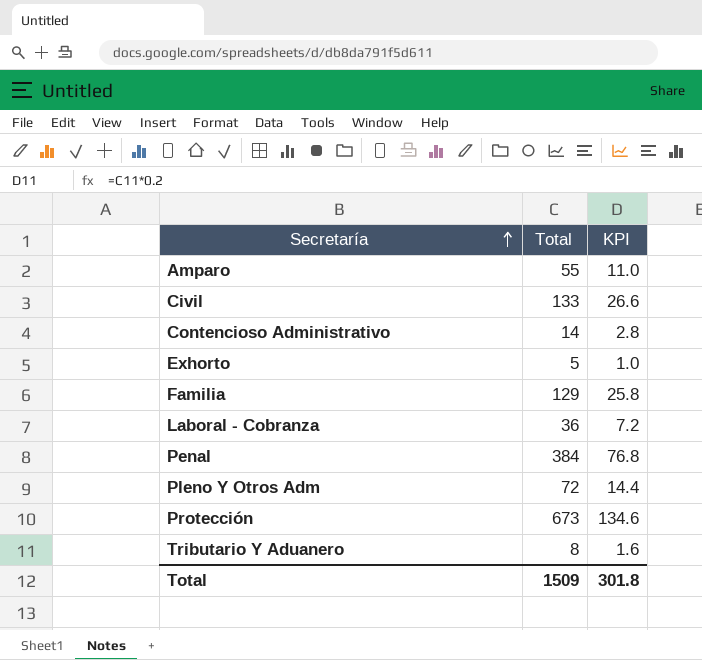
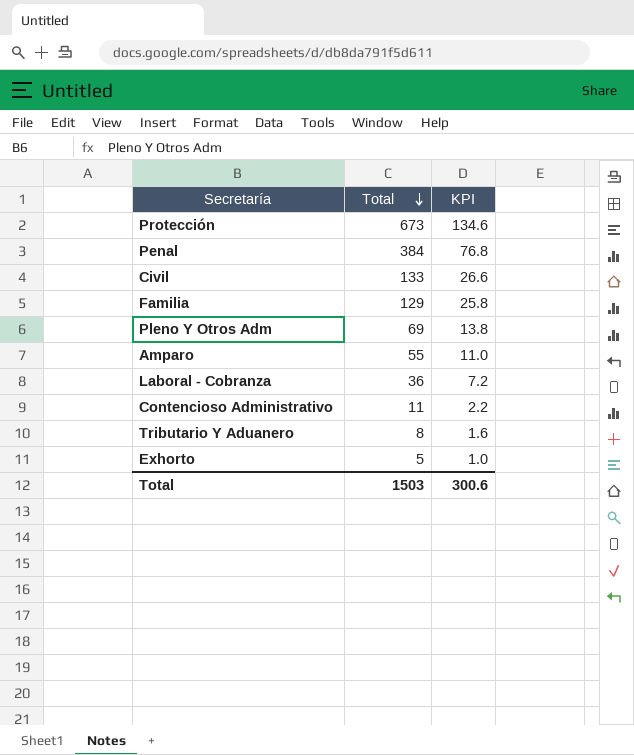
row order: Secretaría ascending -> Total descending
Pleno Y Otros Adm | Total: 72 -> 69
Pleno Y Otros Adm | KPI: 14.4 -> 13.8
Contencioso Administrativo | Total: 14 -> 11
Contencioso Administrativo | KPI: 2.8 -> 2.2
Total | Total: 1509 -> 1503
Total | KPI: 301.8 -> 300.6

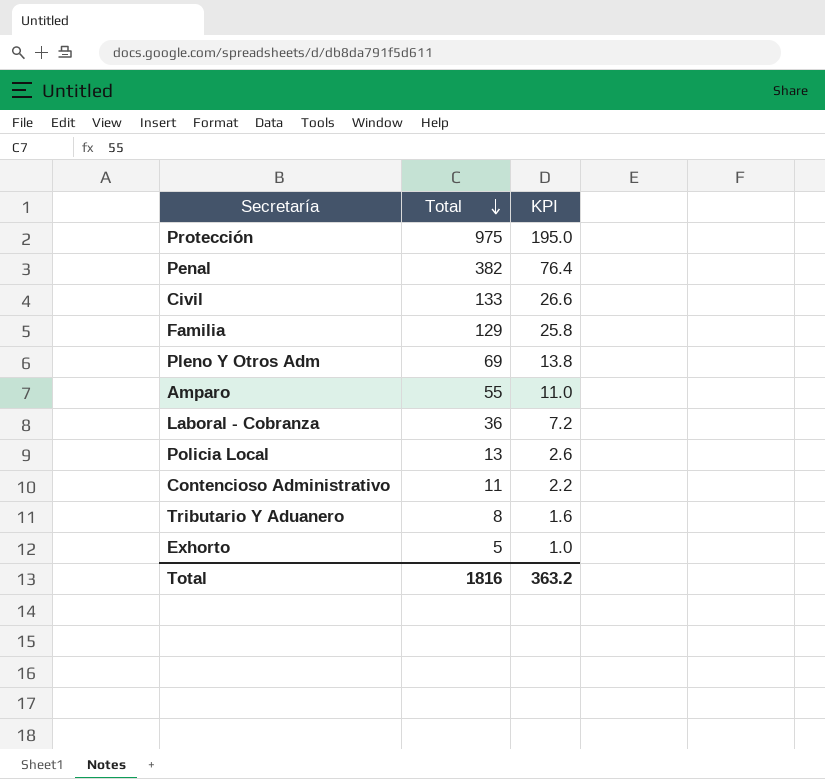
Protección | Total: 673 -> 975
Protección | KPI: 134.6 -> 195.0
Penal | Total: 384 -> 382
Penal | KPI: 76.8 -> 76.4
row Policia Local: none -> 13 | 2.6
Total | Total: 1503 -> 1816
Total | KPI: 300.6 -> 363.2

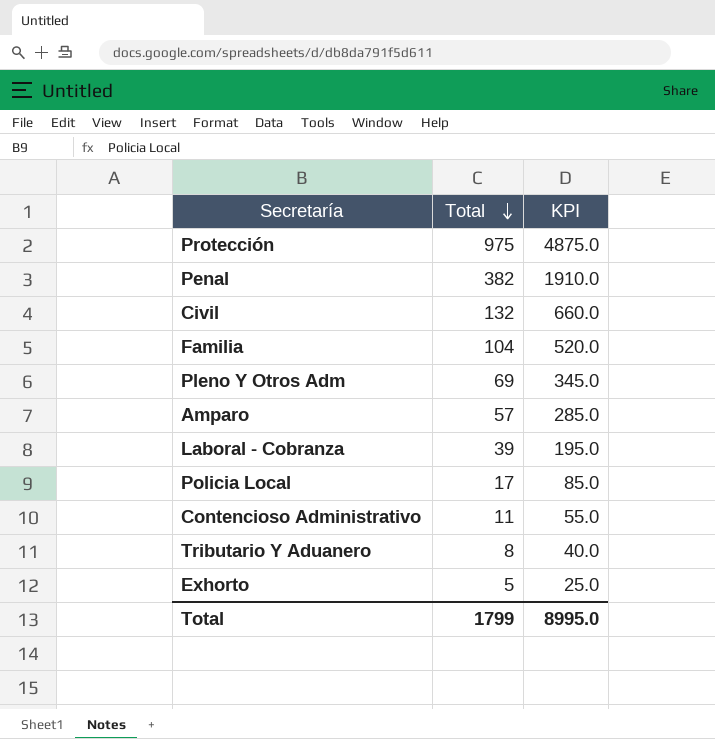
column KPI | formula: [Total] * 0.2 -> [Total] * 5
Civil | Total: 133 -> 132
Familia | Total: 129 -> 104
Amparo | Total: 55 -> 57
Laboral - Cobranza | Total: 36 -> 39
Policia Local | Total: 13 -> 17
Total | Total: 1816 -> 1799
Total | KPI: 363.2 -> 8995.0

